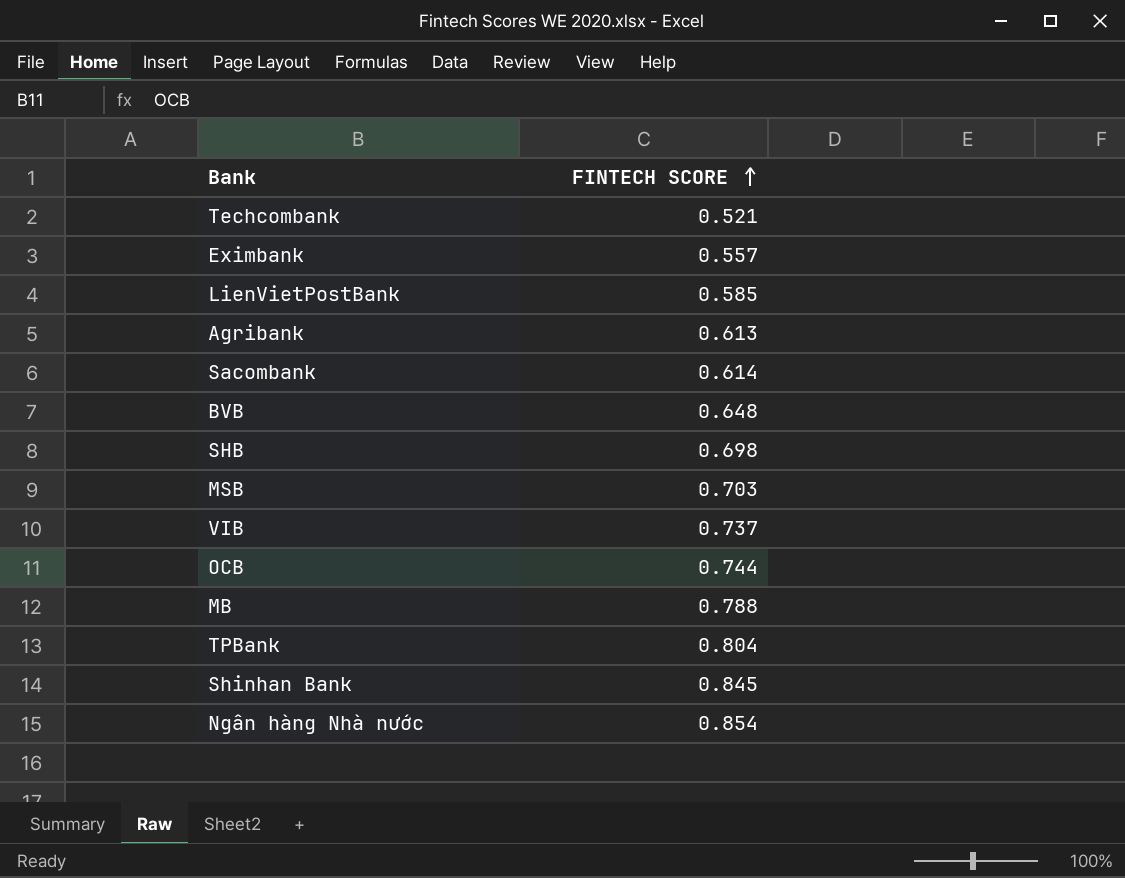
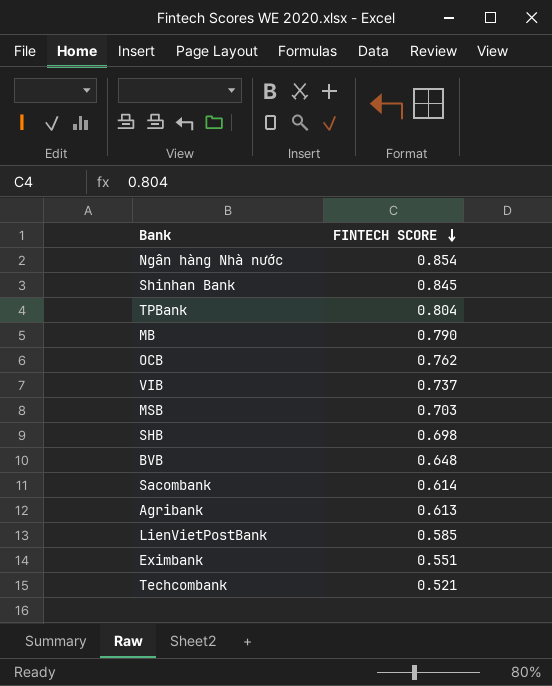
row order: FINTECH SCORE ascending -> FINTECH SCORE descending
MB | FINTECH SCORE: 0.788 -> 0.790
OCB | FINTECH SCORE: 0.744 -> 0.762
Eximbank | FINTECH SCORE: 0.557 -> 0.551

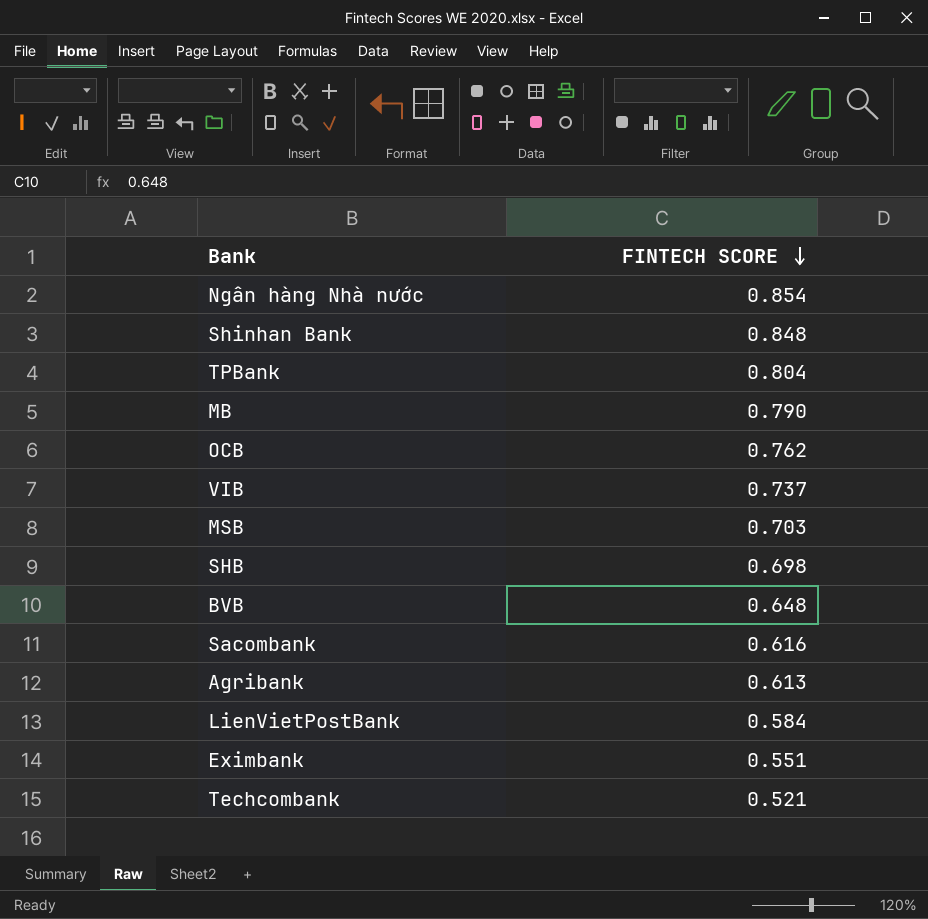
Shinhan Bank | FINTECH SCORE: 0.845 -> 0.848
Sacombank | FINTECH SCORE: 0.614 -> 0.616
LienVietPostBank | FINTECH SCORE: 0.585 -> 0.584

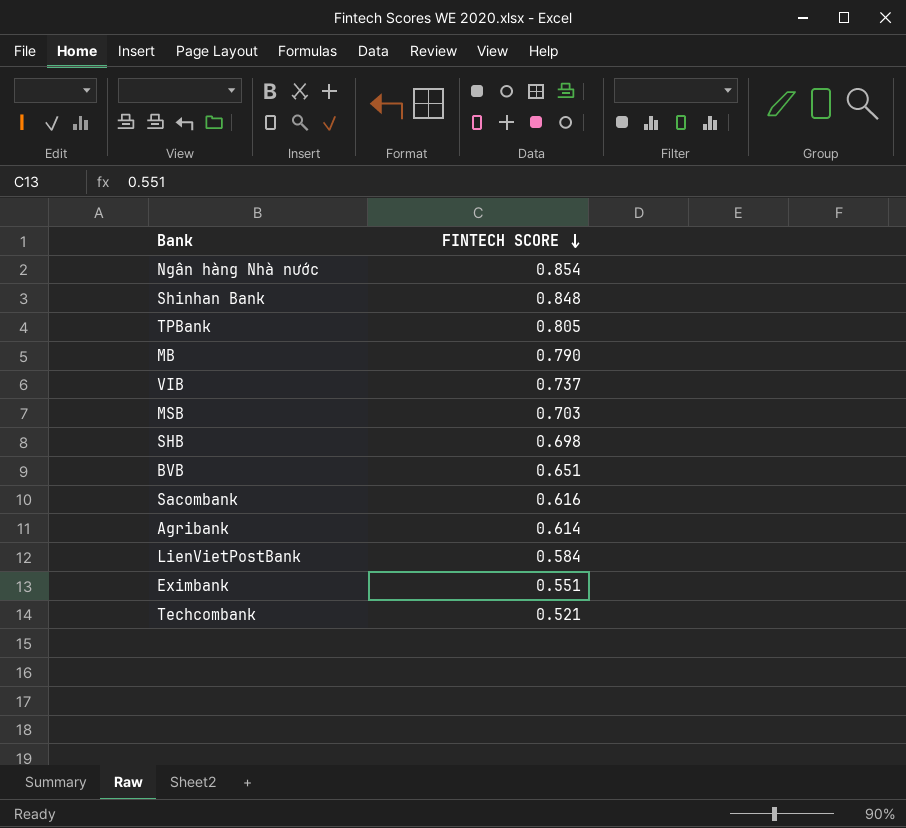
row OCB: 0.762 -> none
TPBank | FINTECH SCORE: 0.804 -> 0.805
BVB | FINTECH SCORE: 0.648 -> 0.651
Agribank | FINTECH SCORE: 0.613 -> 0.614

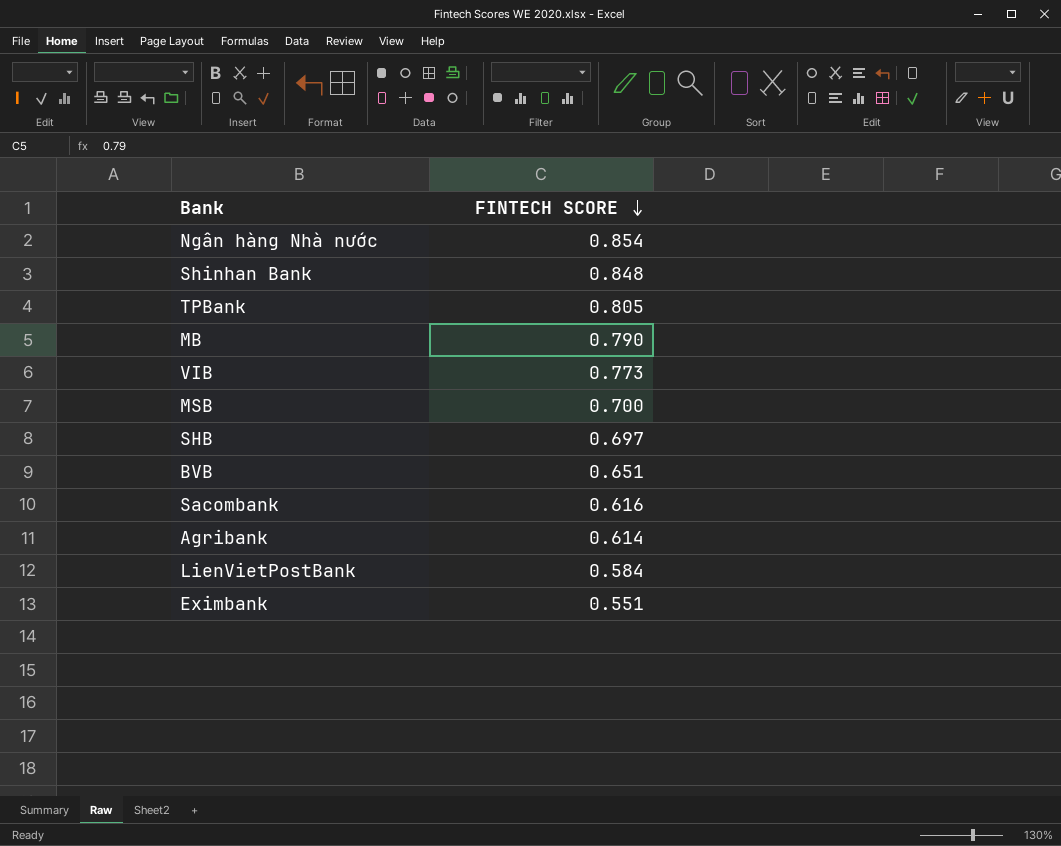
row Techcombank: 0.521 -> none
VIB | FINTECH SCORE: 0.737 -> 0.773
MSB | FINTECH SCORE: 0.703 -> 0.700
SHB | FINTECH SCORE: 0.698 -> 0.697

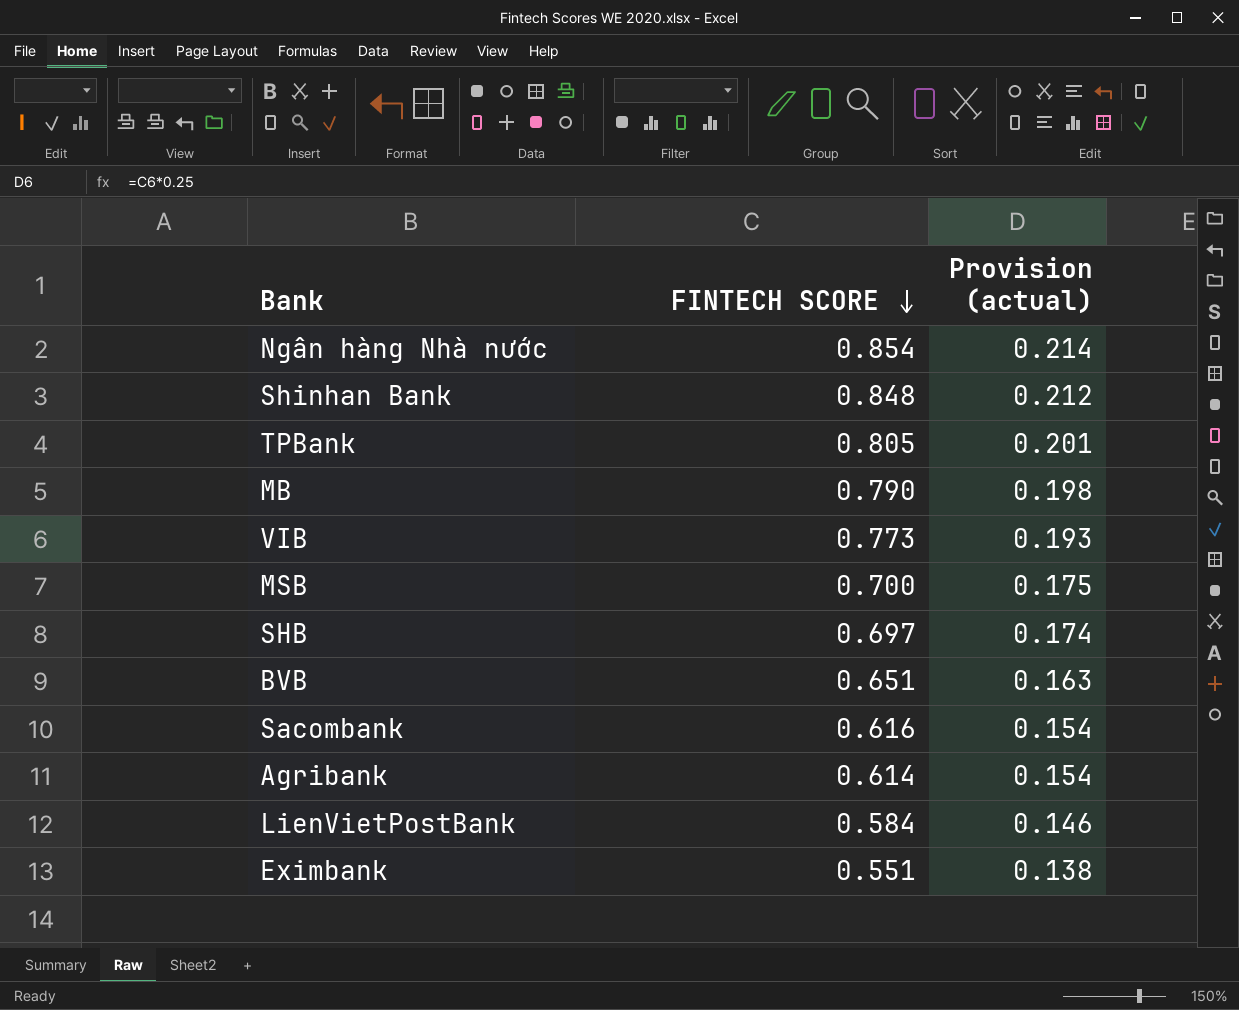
column Provision (actual) | formula: none -> [FINTECH SCORE] * 0.25

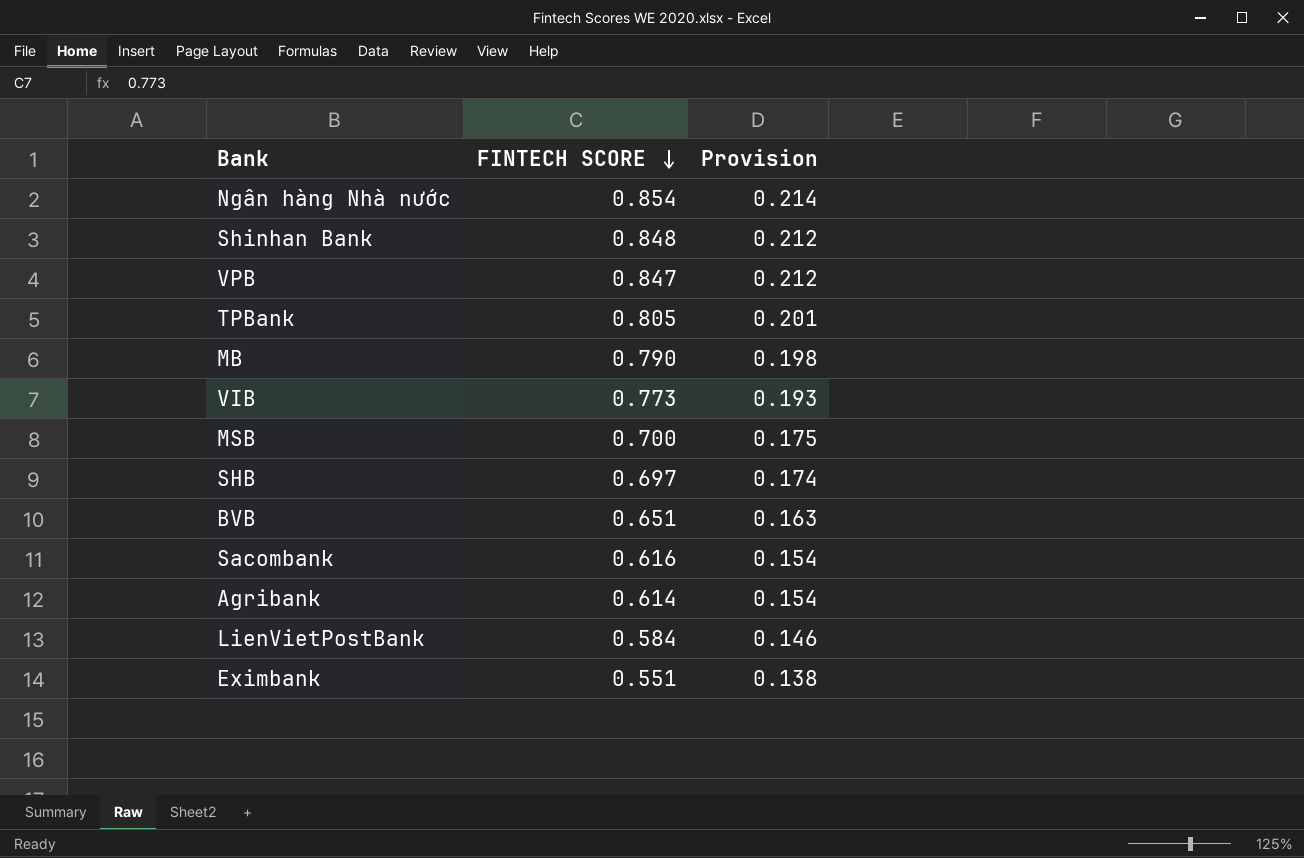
column name: Provision (actual) -> Provision
row VPB: none -> 0.847 | 0.212

